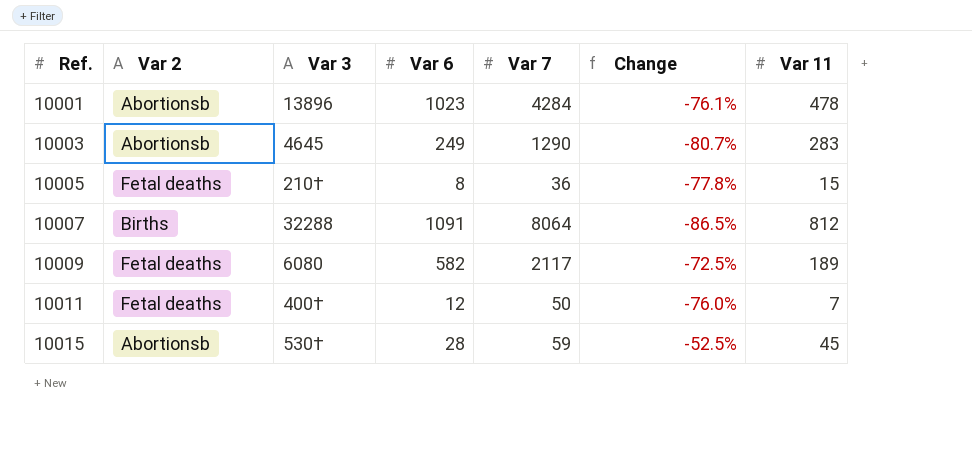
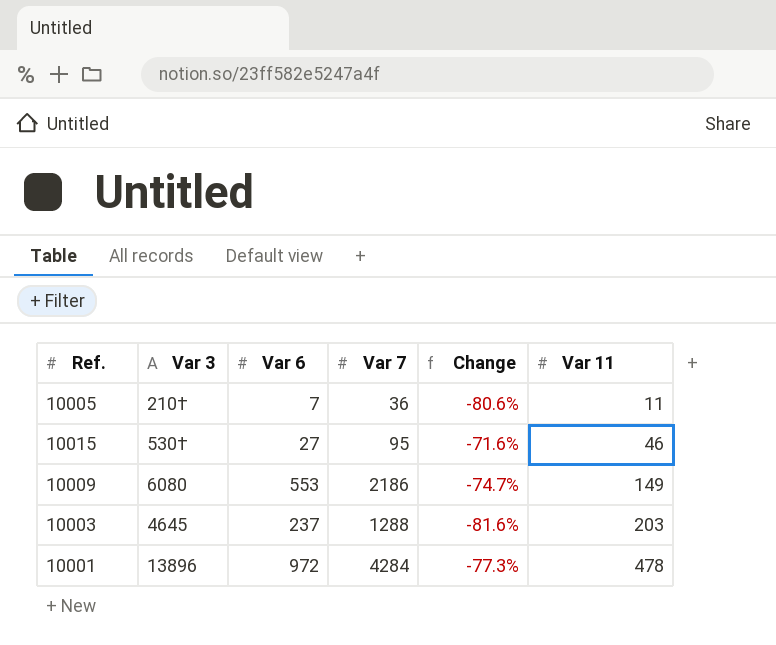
row order: Ref. ascending -> Var 11 ascending
column Var 2 | position: 2 -> none
row 10007: Births | 32288 | 1091 | 8064 | -86.5% | 812 -> none
row 10011: Fetal deaths | 400† | 12 | 50 | -76.0% | 7 -> none
10005 | Var 6: 8 -> 7
10005 | Change: -77.8% -> -80.6%
10005 | Var 11: 15 -> 11
10015 | Var 6: 28 -> 27
10015 | Var 7: 59 -> 95
10015 | Change: -52.5% -> -71.6%
10015 | Var 11: 45 -> 46
10009 | Var 6: 582 -> 553
10009 | Var 7: 2117 -> 2186
10009 | Change: -72.5% -> -74.7%
10009 | Var 11: 189 -> 149
10003 | Var 6: 249 -> 237
10003 | Var 7: 1290 -> 1288
10003 | Change: -80.7% -> -81.6%
10003 | Var 11: 283 -> 203
10001 | Var 6: 1023 -> 972
10001 | Change: -76.1% -> -77.3%

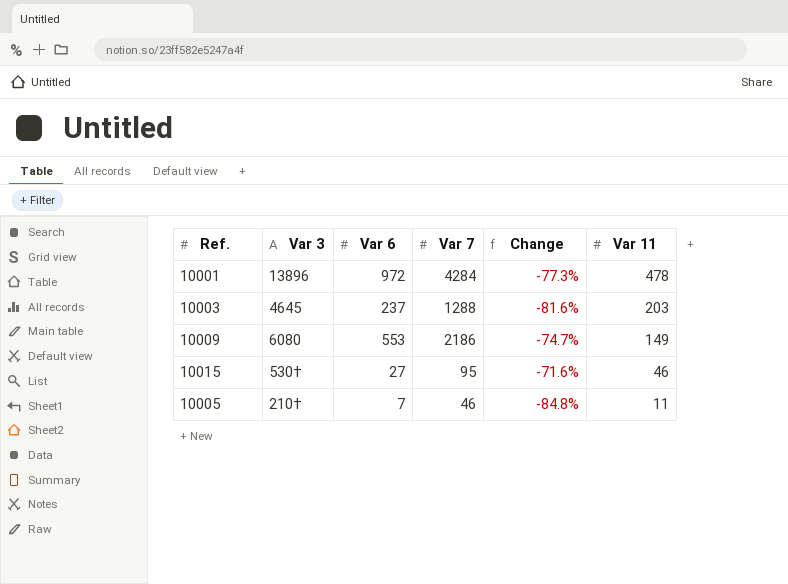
row order: Var 11 ascending -> Var 11 descending
10005 | Var 7: 36 -> 46
10005 | Change: -80.6% -> -84.8%

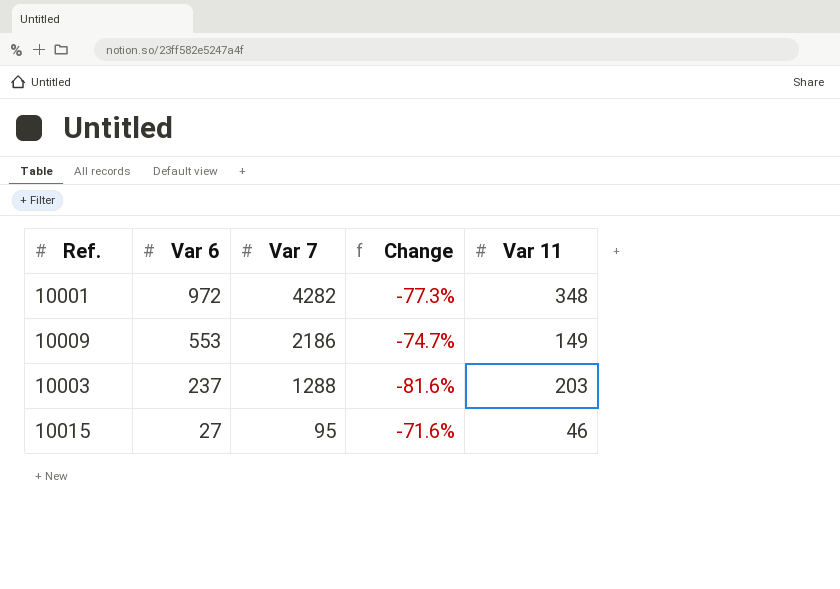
row order: Var 11 descending -> Var 6 descending
column Var 3 | position: 2 -> none
row 10005: 210† | 7 | 46 | -84.8% | 11 -> none
10001 | Var 7: 4284 -> 4282
10001 | Var 11: 478 -> 348

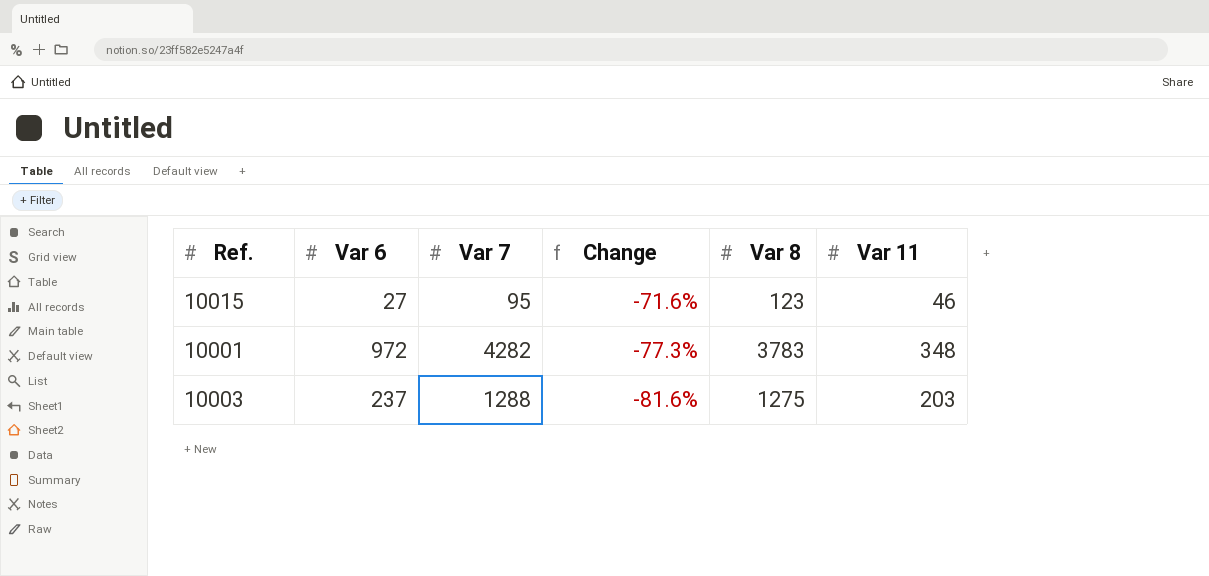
row order: Var 6 descending -> Change descending
column Var 8 | position: none -> 5
row 10009: 553 | 2186 | -74.7% | 149 -> none

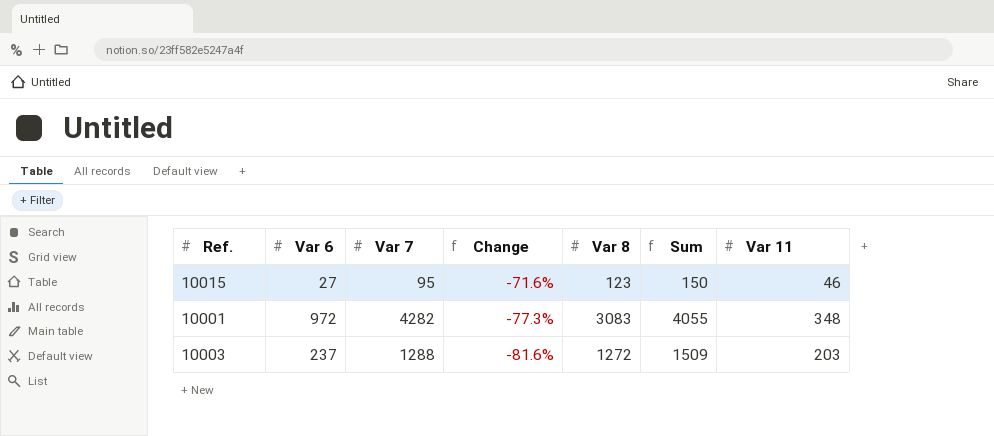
column Sum | formula: none -> [Var 6] + [Var 8]
10001 | Var 8: 3783 -> 3083
10003 | Var 8: 1275 -> 1272

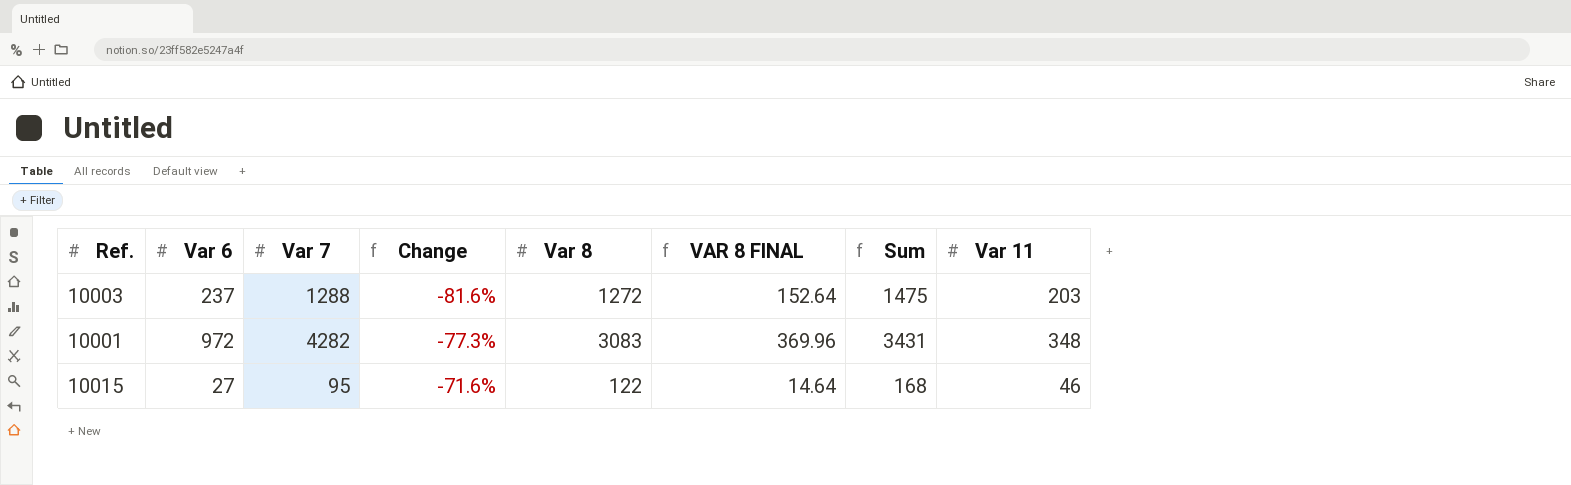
row order: Change descending -> Change ascending
column VAR 8 FINAL | formula: none -> [Var 8] * 0.12
column Sum | formula: [Var 6] + [Var 8] -> [Var 8] + [Var 11]
10015 | Var 8: 123 -> 122

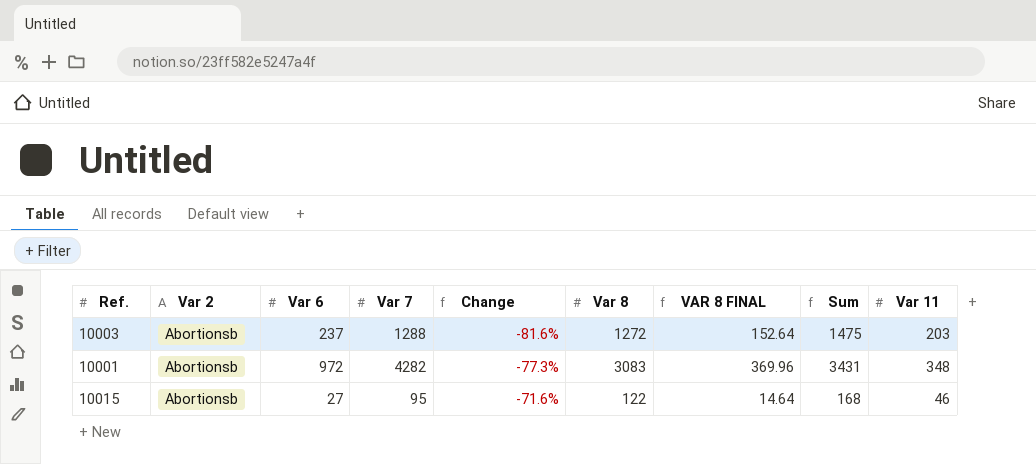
column Var 2 | position: none -> 2

